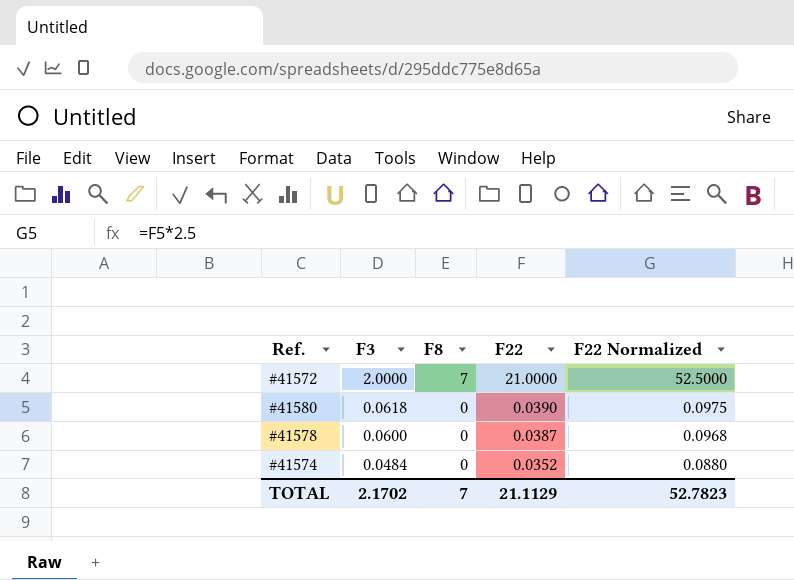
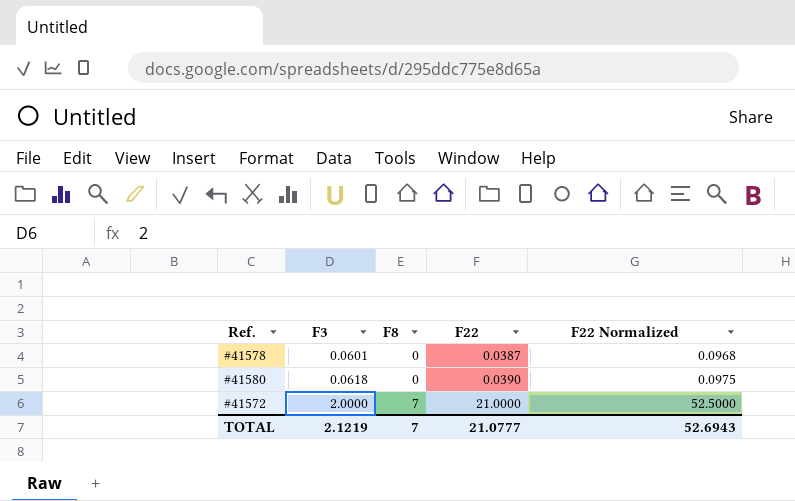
row order: F3 descending -> F3 ascending
row #41574: 0.0484 | 0 | 0.0352 | 0.0880 -> none
#41578 | F3: 0.0600 -> 0.0601
TOTAL | F3: 2.1702 -> 2.1219
TOTAL | F22: 21.1129 -> 21.0777
TOTAL | F22 Normalized: 52.7823 -> 52.6943

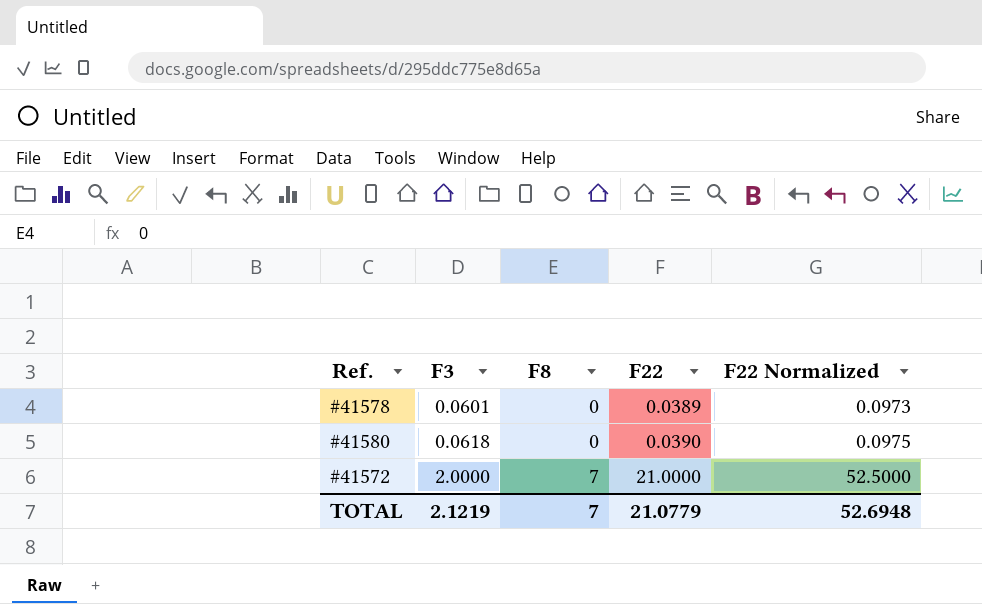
#41578 | F22: 0.0387 -> 0.0389
#41578 | F22 Normalized: 0.0968 -> 0.0973
TOTAL | F22: 21.0777 -> 21.0779
TOTAL | F22 Normalized: 52.6943 -> 52.6948

